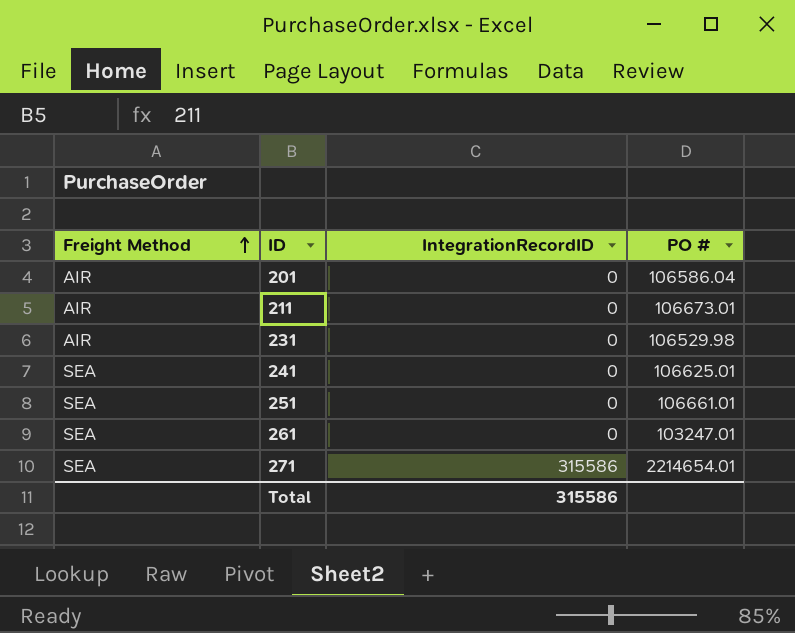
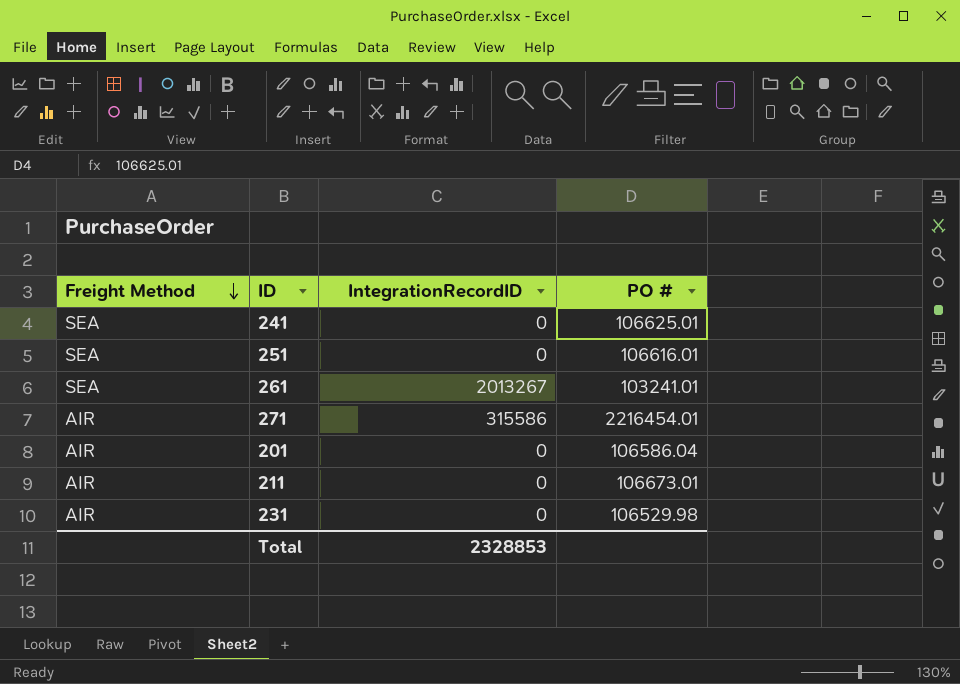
row order: Freight Method ascending -> Freight Method descending
251 | PO #: 106661.01 -> 106616.01
261 | IntegrationRecordID: 0 -> 2013267
261 | PO #: 103247.01 -> 103241.01
271 | Freight Method: SEA -> AIR
271 | PO #: 2214654.01 -> 2216454.01
Total | IntegrationRecordID: 315586 -> 2328853

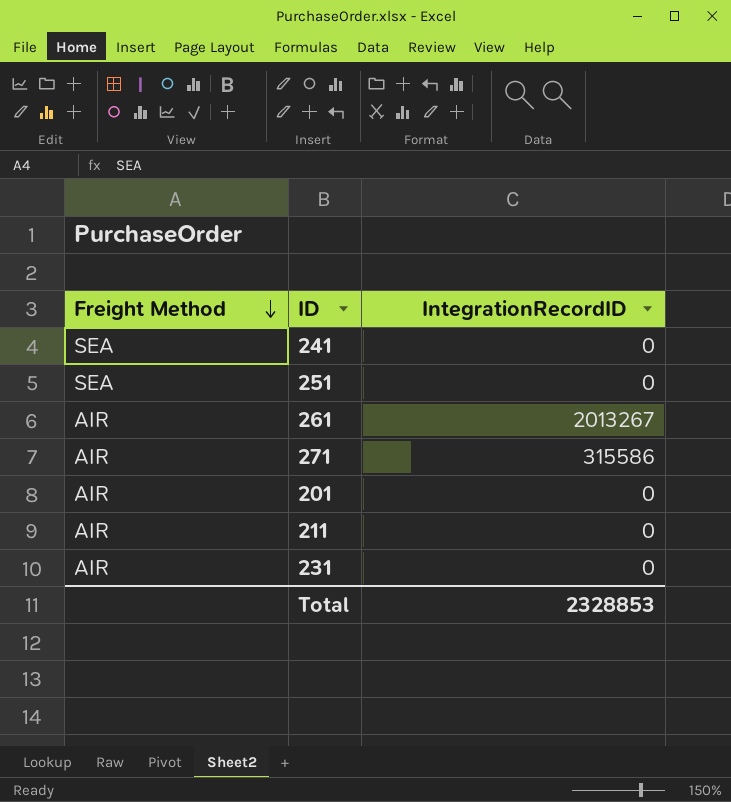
column PO # | position: 4 -> none
261 | Freight Method: SEA -> AIR

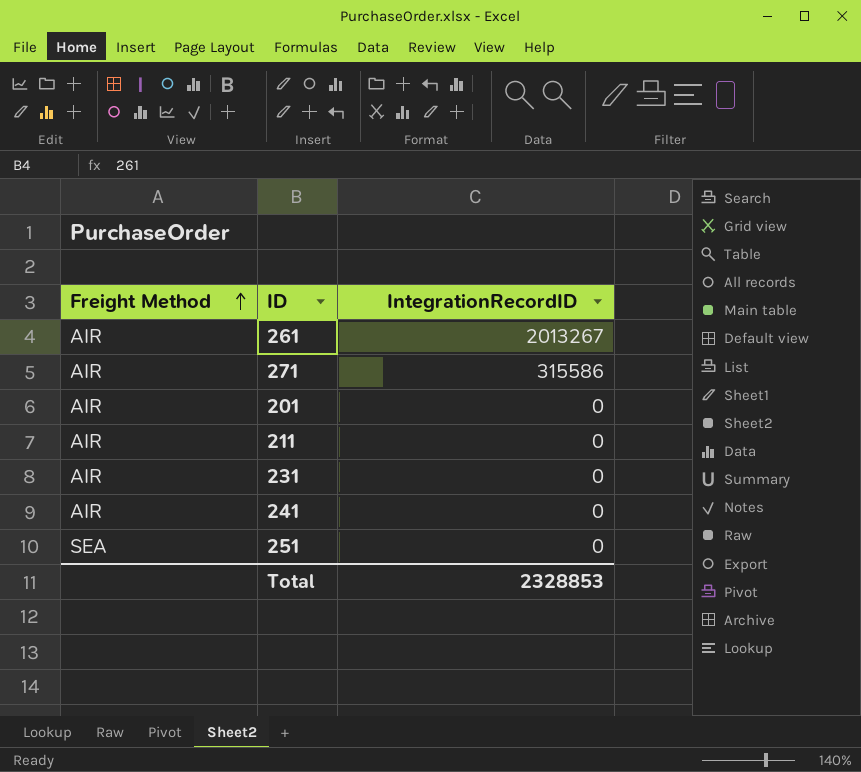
row order: Freight Method descending -> Freight Method ascending
241 | Freight Method: SEA -> AIR

